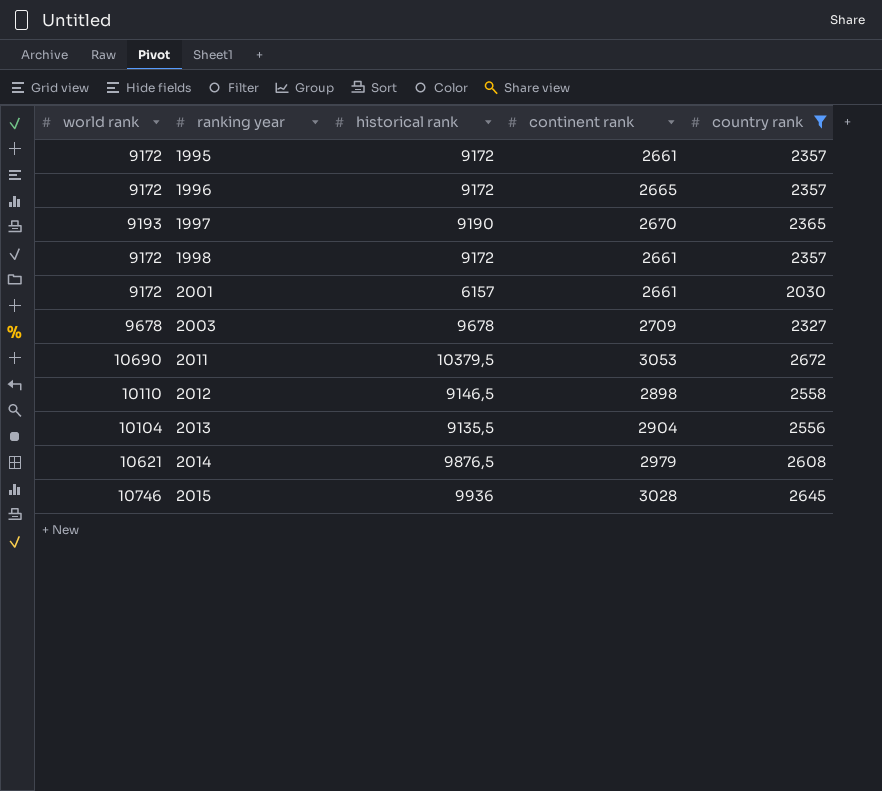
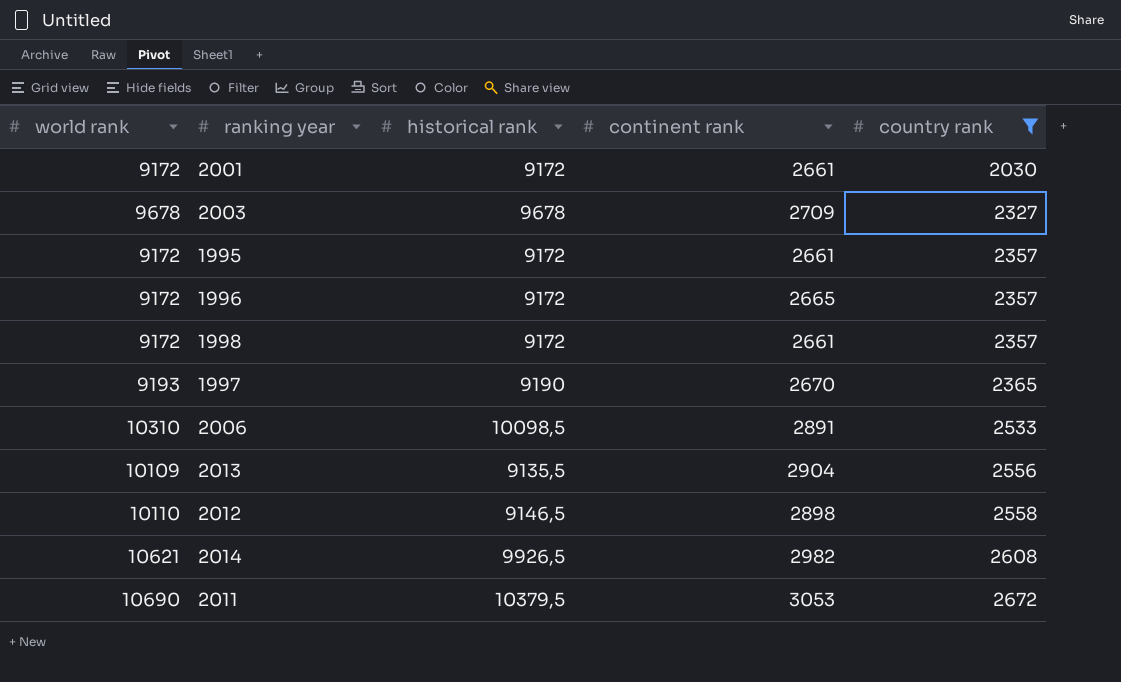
row order: ranking year ascending -> country rank ascending
row 2015: 10746 | 9936 | 3028 | 2645 -> none
2001 | historical rank: 6157 -> 9172
row 2006: none -> 10310 | 10098,5 | 2891 | 2533
2013 | world rank: 10104 -> 10109
2014 | historical rank: 9876,5 -> 9926,5
2014 | continent rank: 2979 -> 2982

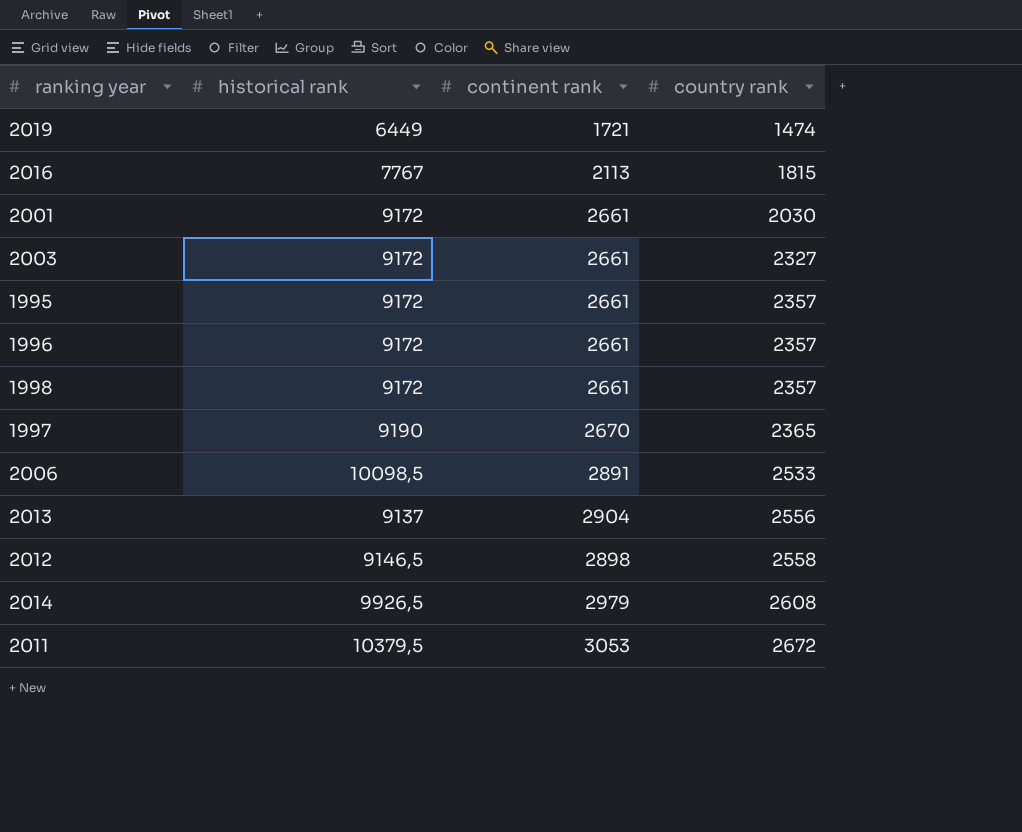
filter: country rank >= 2030 -> none
column world rank | position: 1 -> none
2003 | historical rank: 9678 -> 9172
2003 | continent rank: 2709 -> 2661
1996 | continent rank: 2665 -> 2661
2013 | historical rank: 9135,5 -> 9137
2014 | continent rank: 2982 -> 2979

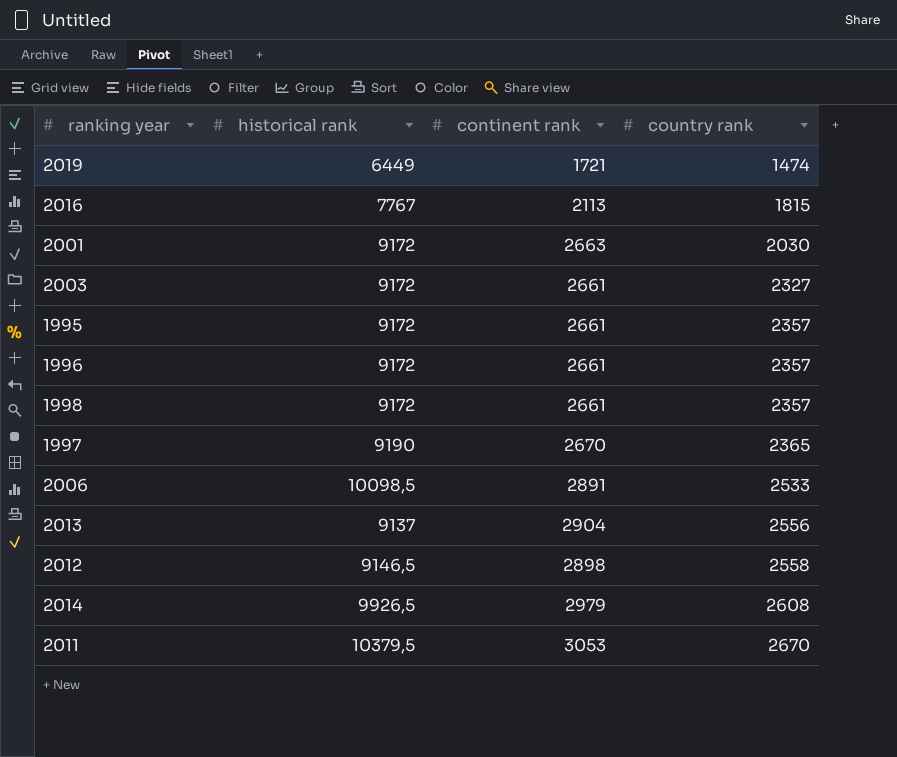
2001 | continent rank: 2661 -> 2663
2011 | country rank: 2672 -> 2670

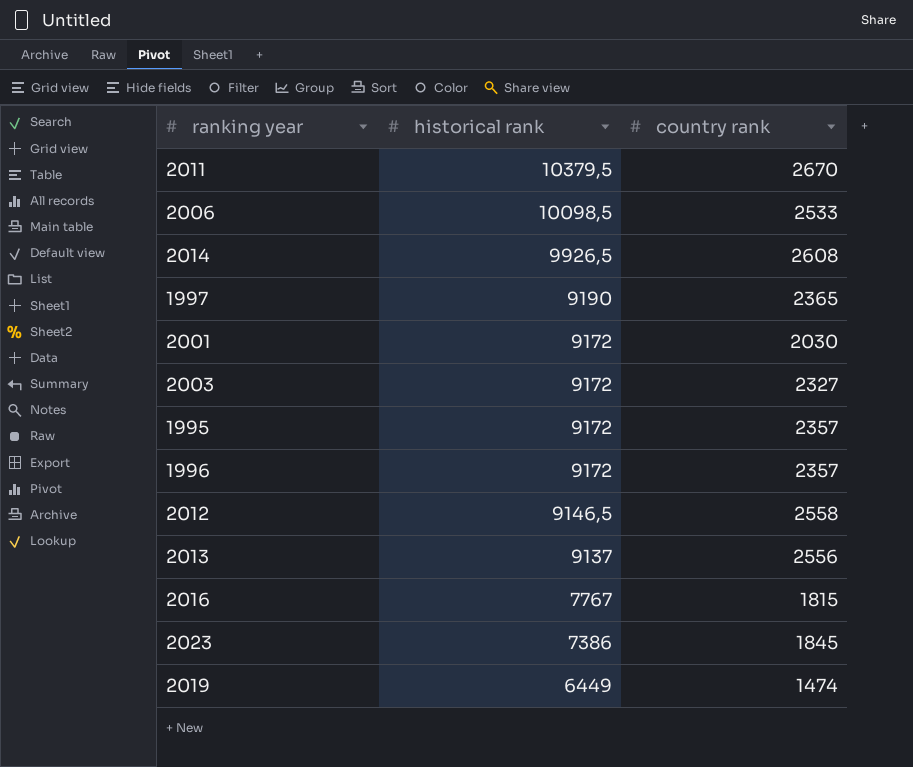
row order: country rank ascending -> historical rank descending
column continent rank | position: 3 -> none
row 1998: 9172 | 2661 | 2357 -> none
row 2023: none -> 7386 | 1845

